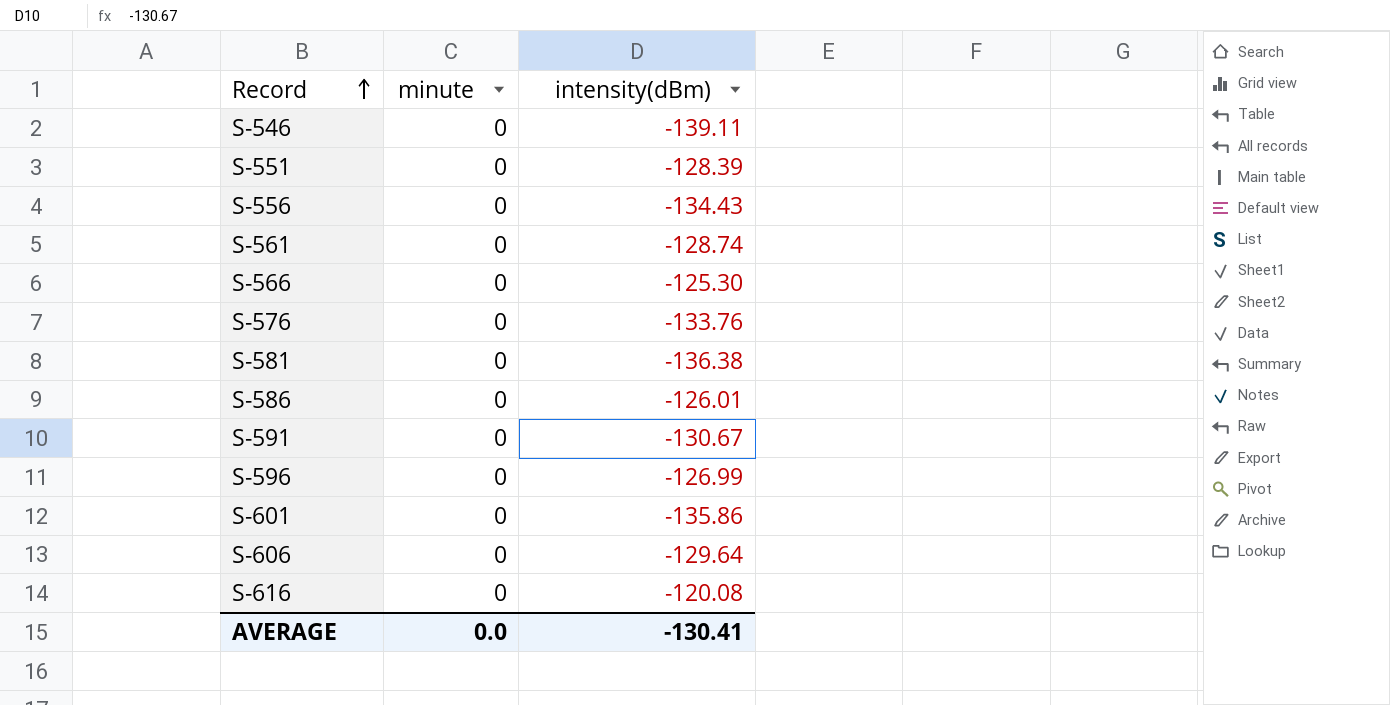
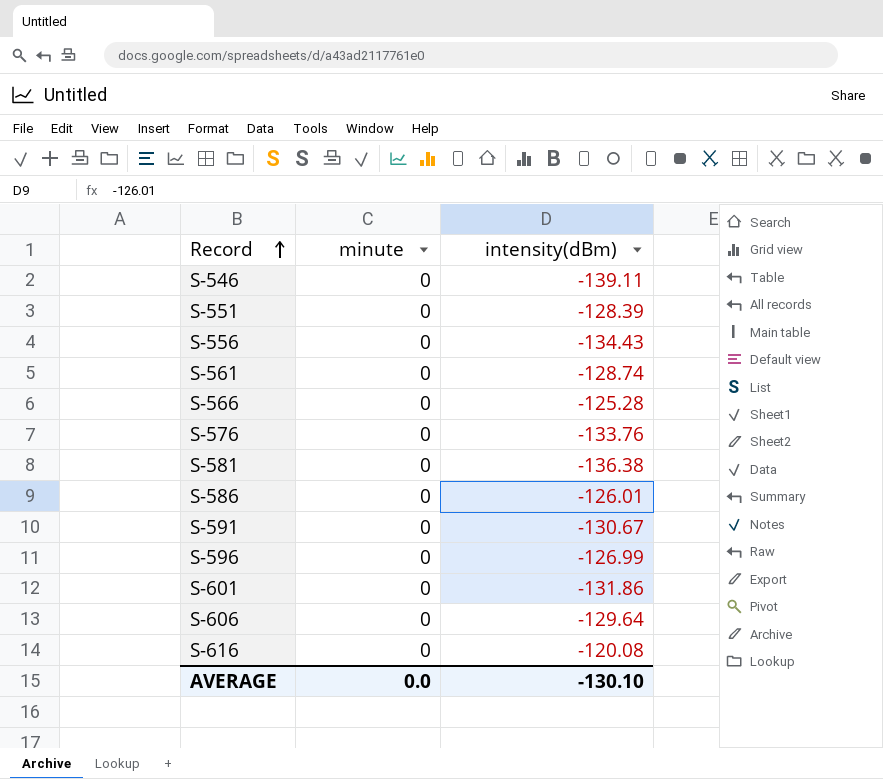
S-566 | intensity(dBm): -125.30 -> -125.28
S-601 | intensity(dBm): -135.86 -> -131.86
AVERAGE | intensity(dBm): -130.41 -> -130.10

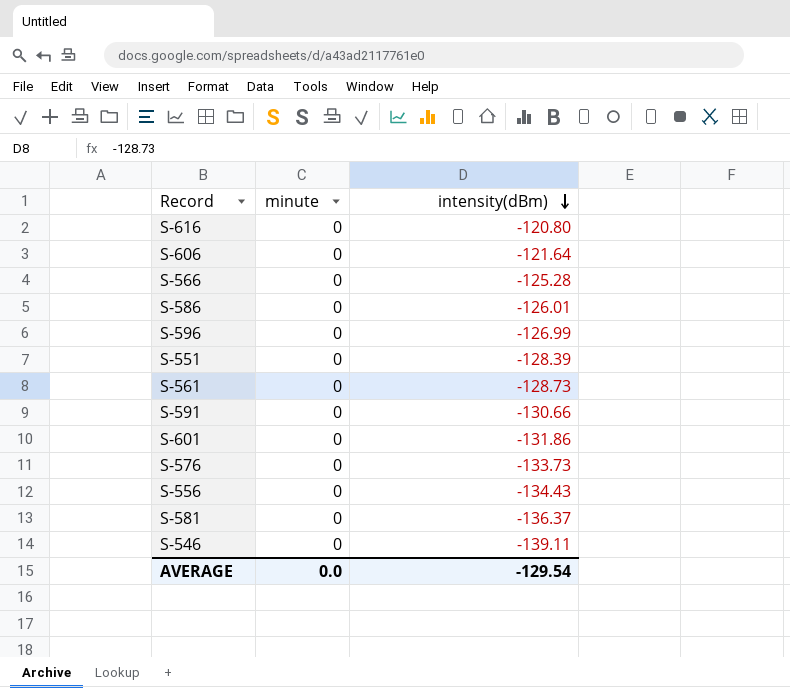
row order: Record ascending -> intensity(dBm) descending
S-616 | intensity(dBm): -120.08 -> -120.80
S-606 | intensity(dBm): -129.64 -> -121.64
S-561 | intensity(dBm): -128.74 -> -128.73
S-591 | intensity(dBm): -130.67 -> -130.66
S-576 | intensity(dBm): -133.76 -> -133.73
S-581 | intensity(dBm): -136.38 -> -136.37
AVERAGE | intensity(dBm): -130.10 -> -129.54

